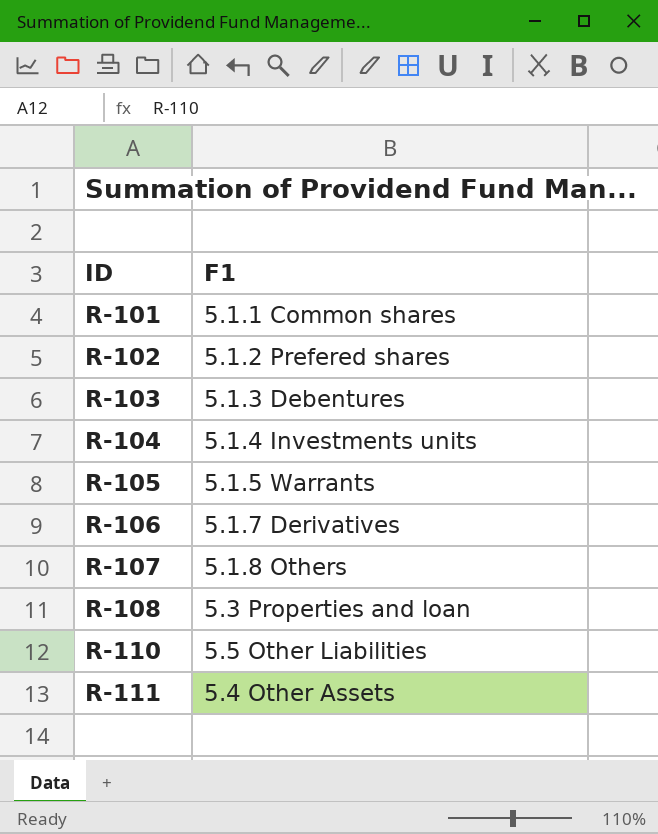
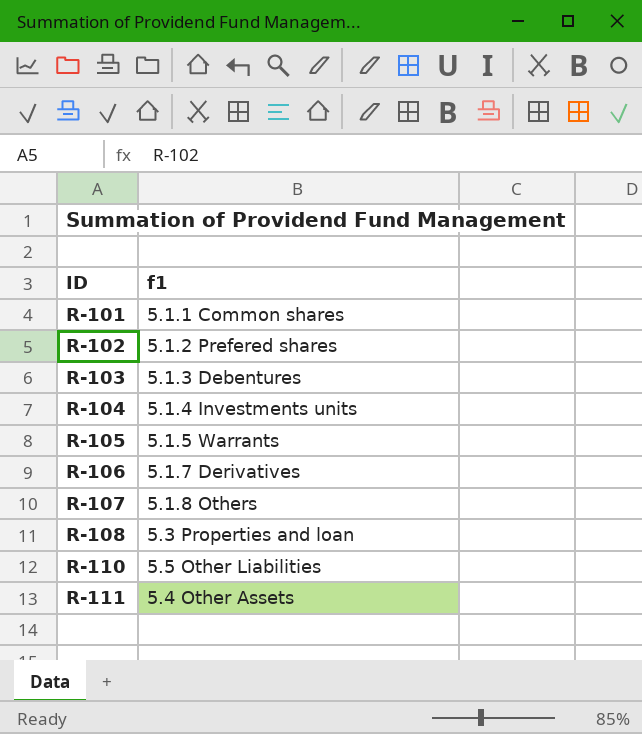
column name: F1 -> f1

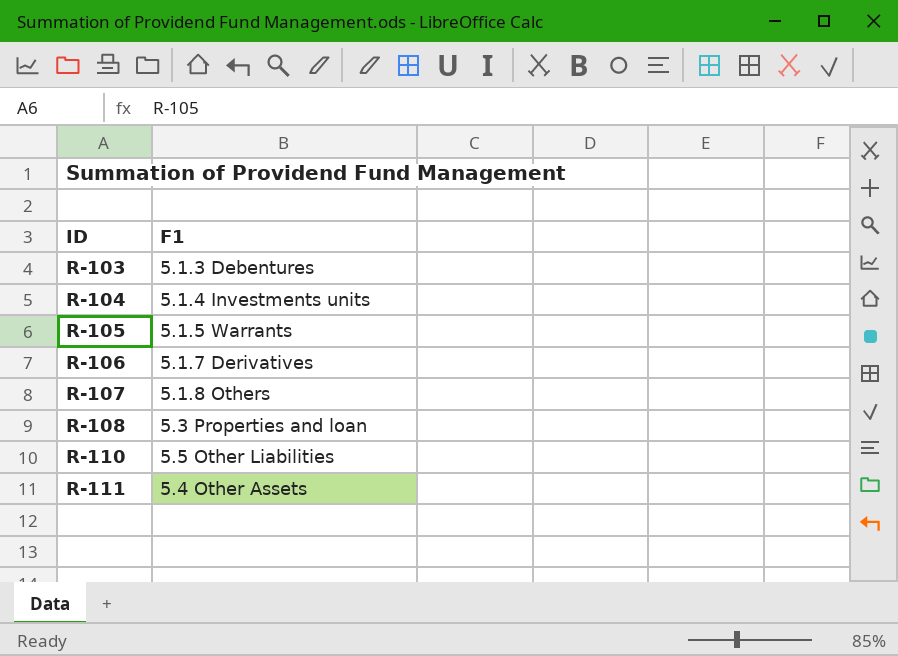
column name: f1 -> F1
row R-101: 5.1.1 Common shares -> none
row R-102: 5.1.2 Prefered shares -> none

